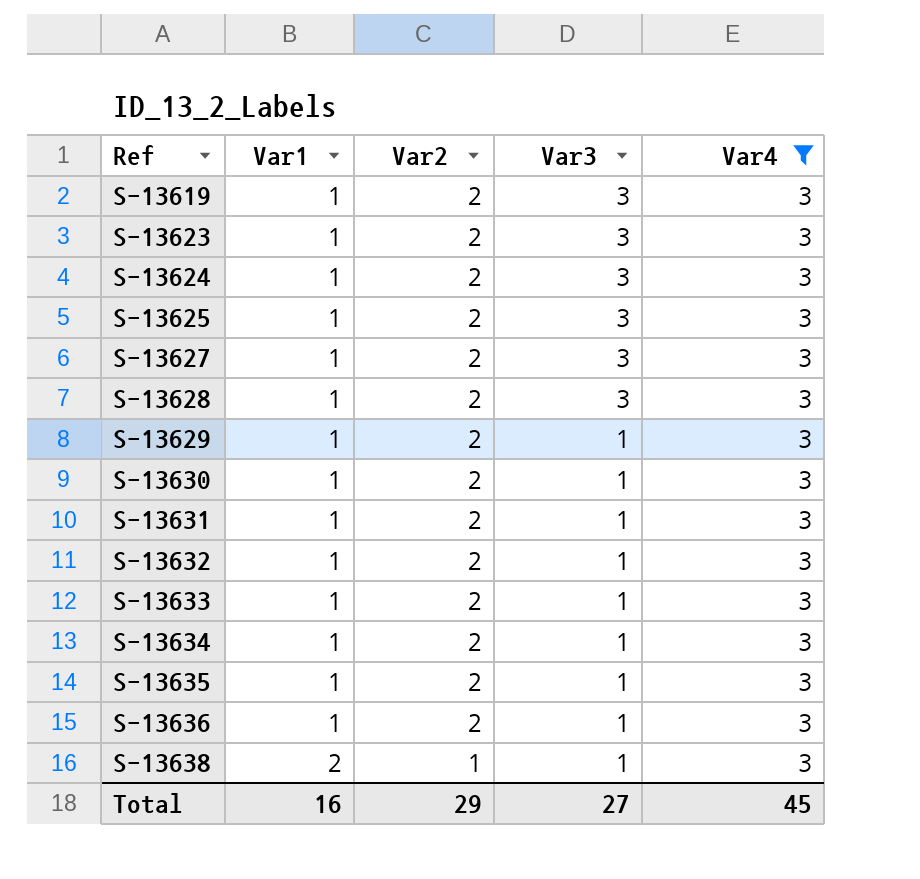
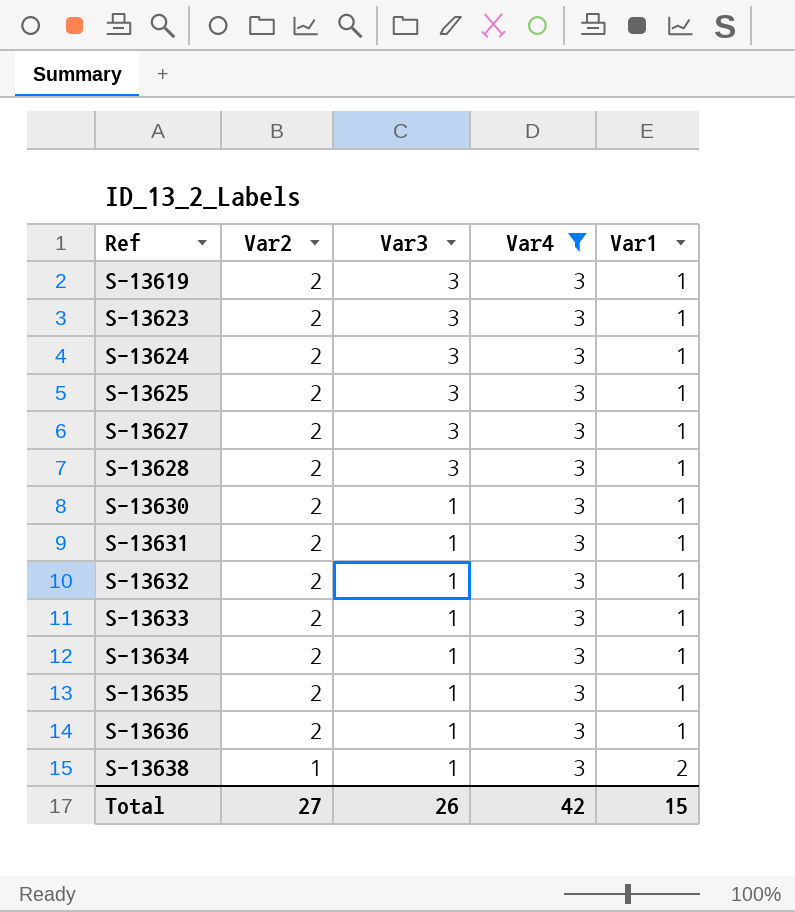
column Var1 | position: 2 -> 5
row S-13629: 1 | 2 | 1 | 3 -> none
Total | Var2: 29 -> 27
Total | Var3: 27 -> 26
Total | Var4: 45 -> 42
Total | Var1: 16 -> 15

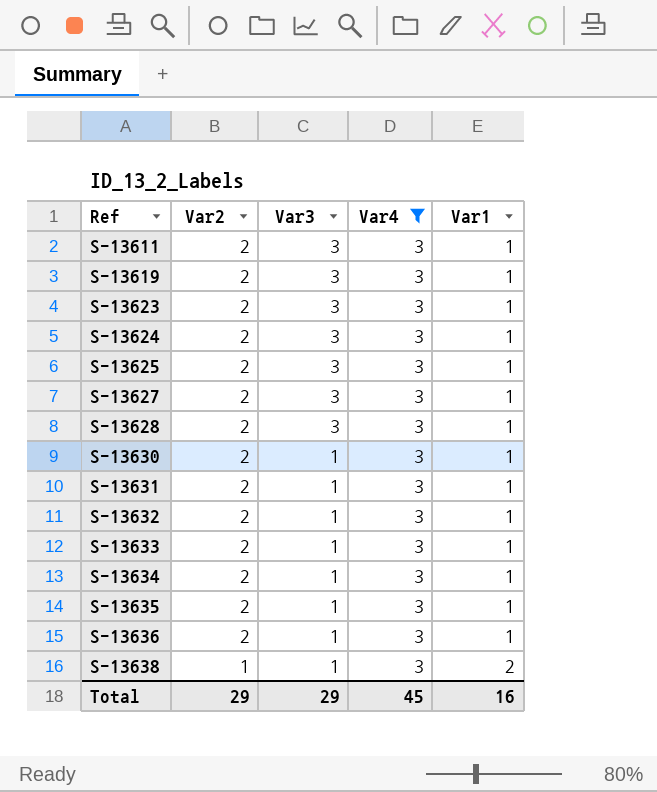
row S-13611: none -> 2 | 3 | 3 | 1
Total | Var2: 27 -> 29
Total | Var3: 26 -> 29
Total | Var4: 42 -> 45
Total | Var1: 15 -> 16

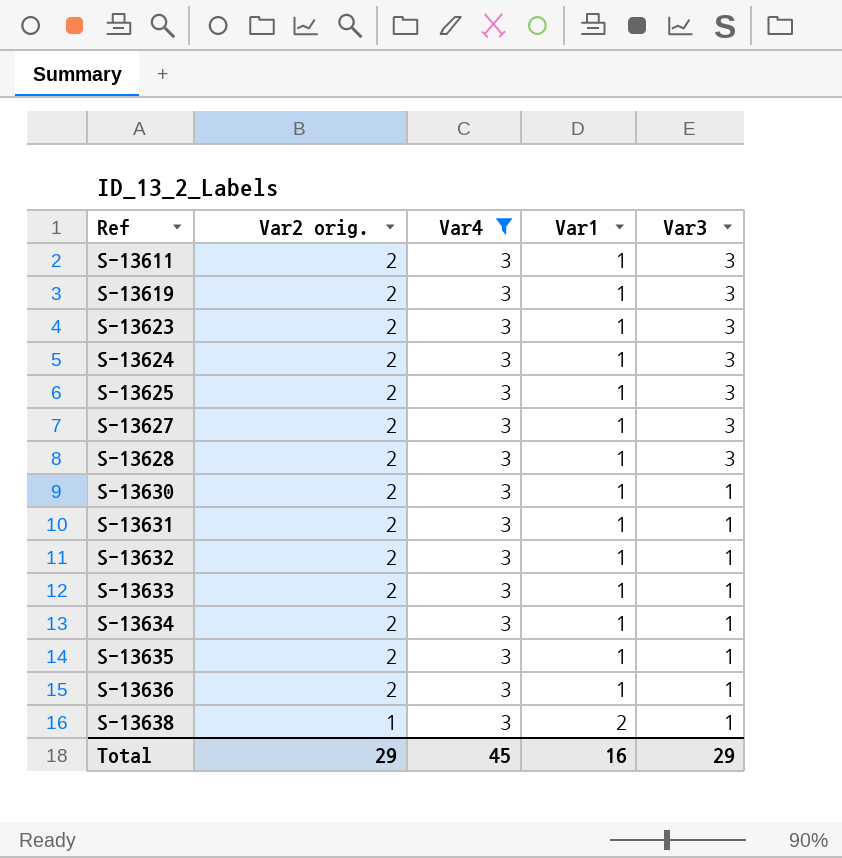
column name: Var2 -> Var2 orig.
column Var3 | position: 3 -> 5

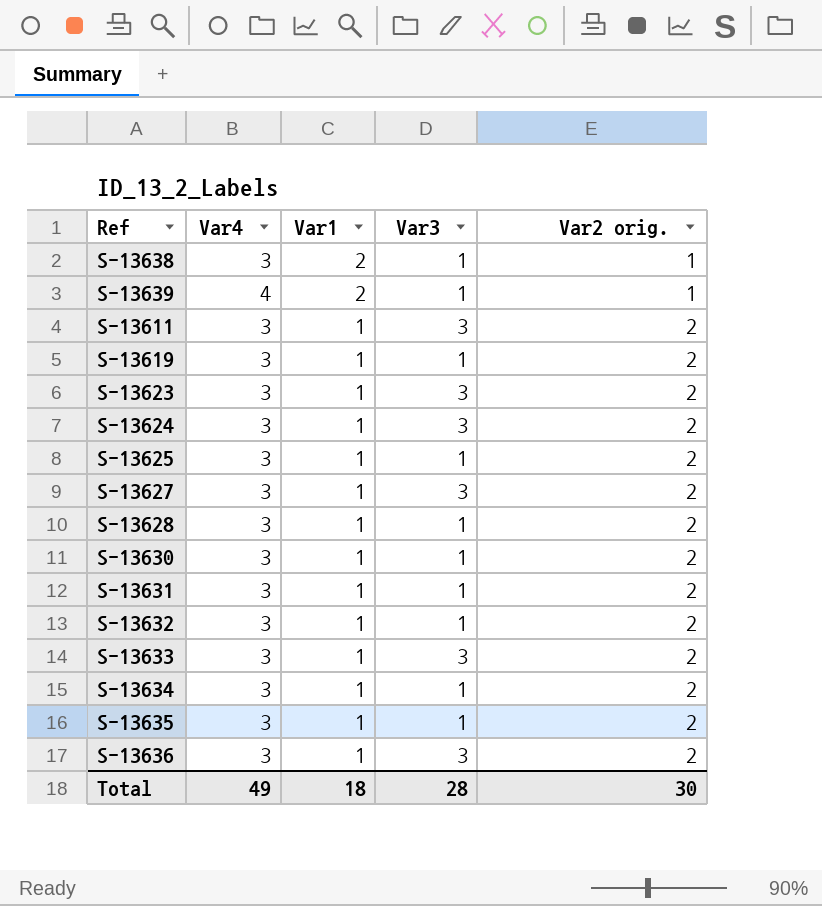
filter: Var4 = 3 -> none
row order: Ref ascending -> Var1 descending
column Var2 orig. | position: 2 -> 5
S-13619 | Var3: 3 -> 1
S-13625 | Var3: 3 -> 1
S-13628 | Var3: 3 -> 1
S-13633 | Var3: 1 -> 3
S-13636 | Var3: 1 -> 3
Total | Var4: 45 -> 49
Total | Var1: 16 -> 18
Total | Var3: 29 -> 28
Total | Var2 orig.: 29 -> 30

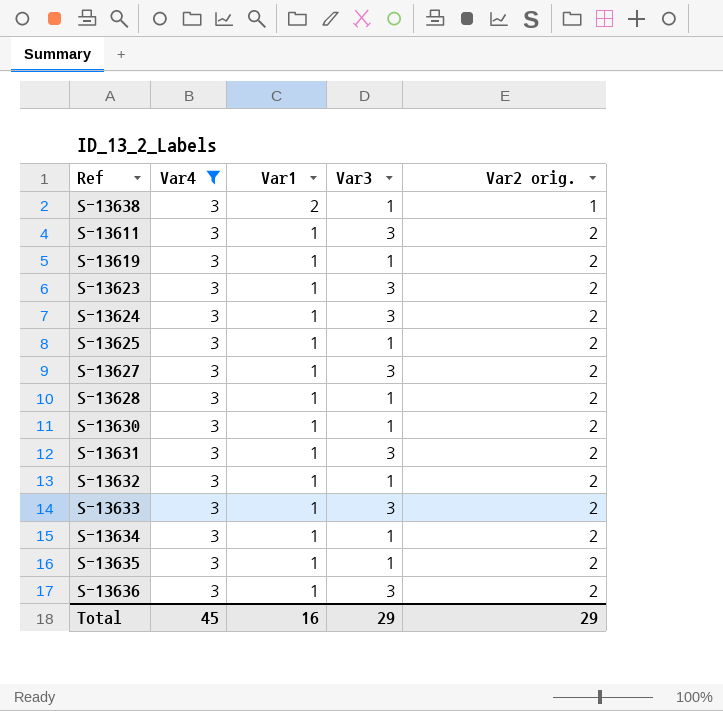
filter: none -> Var4 = 3
S-13631 | Var3: 1 -> 3
Total | Var4: 49 -> 45
Total | Var1: 18 -> 16
Total | Var3: 28 -> 29
Total | Var2 orig.: 30 -> 29

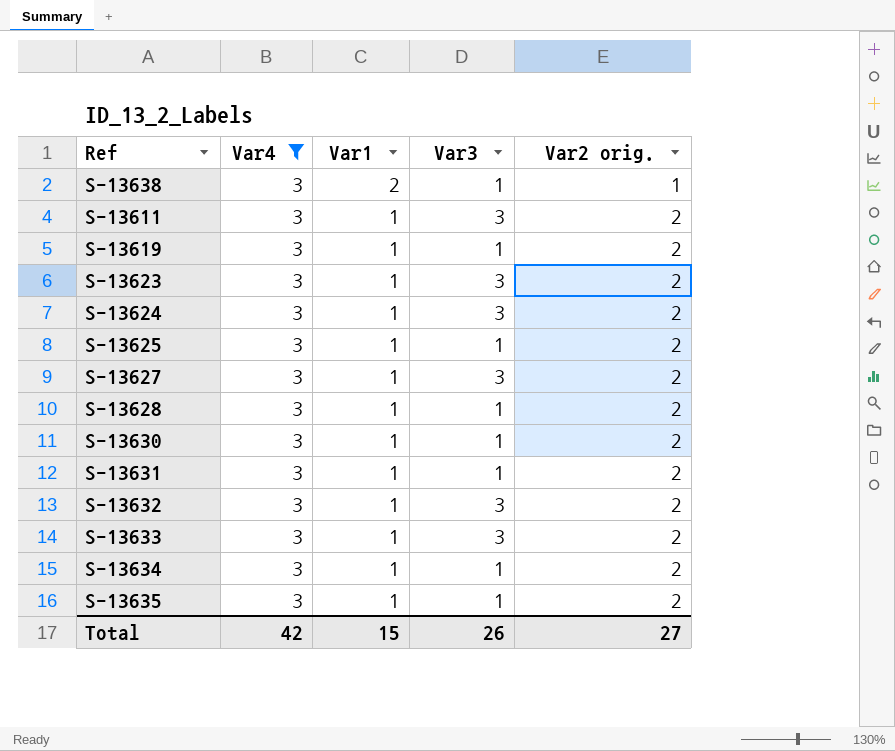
row S-13636: 3 | 1 | 3 | 2 -> none
S-13631 | Var3: 3 -> 1
S-13632 | Var3: 1 -> 3
Total | Var4: 45 -> 42
Total | Var1: 16 -> 15
Total | Var3: 29 -> 26
Total | Var2 orig.: 29 -> 27

